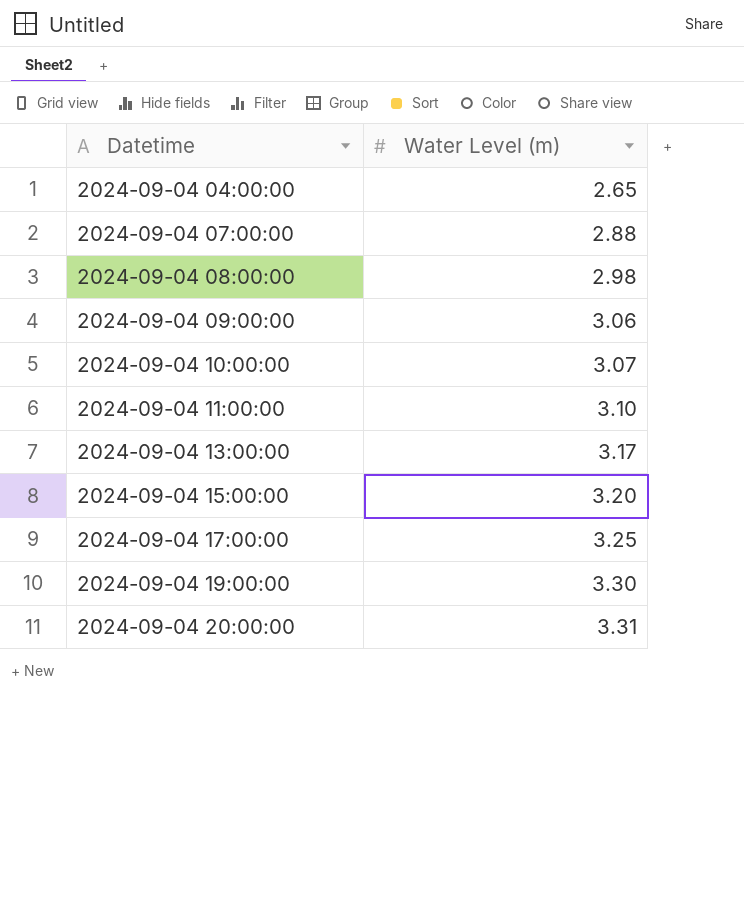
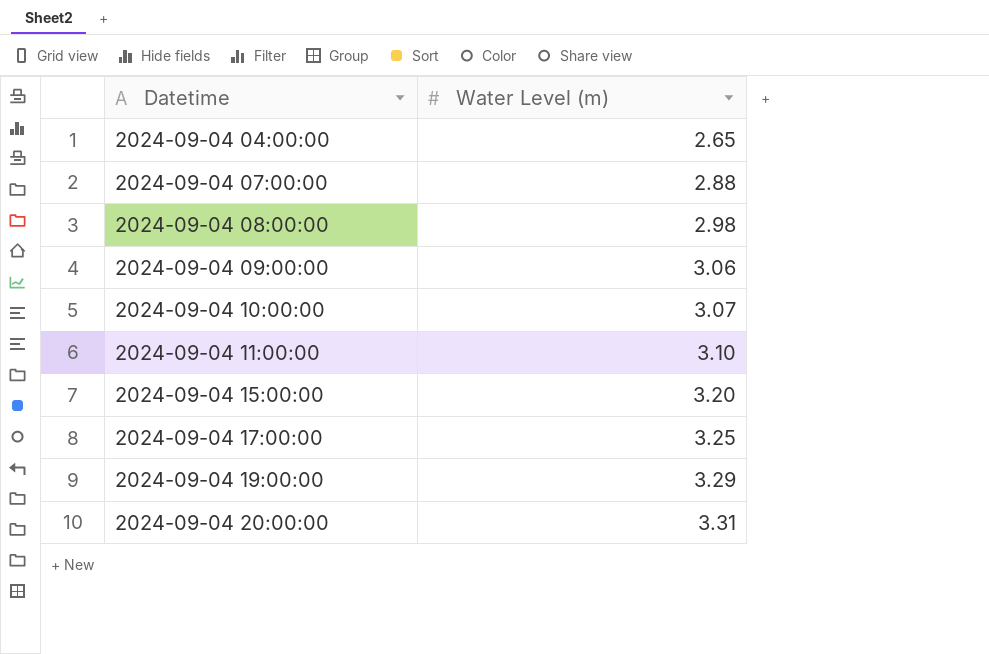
row 2024-09-04 13:00:00: 3.17 -> none
2024-09-04 19:00:00 | Water Level (m): 3.30 -> 3.29

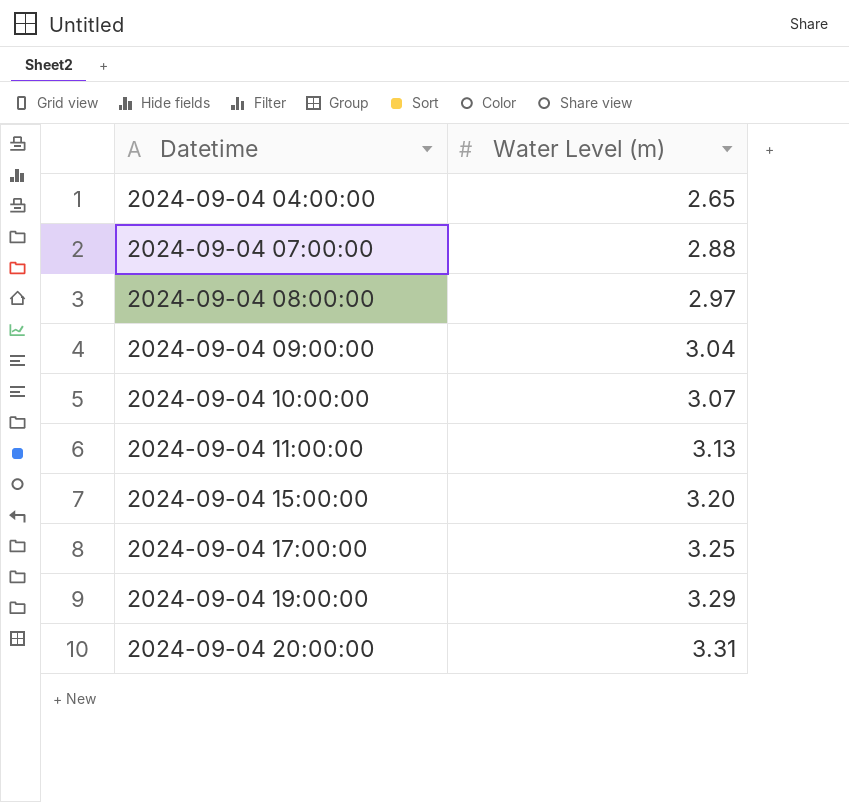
2024-09-04 08:00:00 | Water Level (m): 2.98 -> 2.97
2024-09-04 09:00:00 | Water Level (m): 3.06 -> 3.04
2024-09-04 11:00:00 | Water Level (m): 3.10 -> 3.13

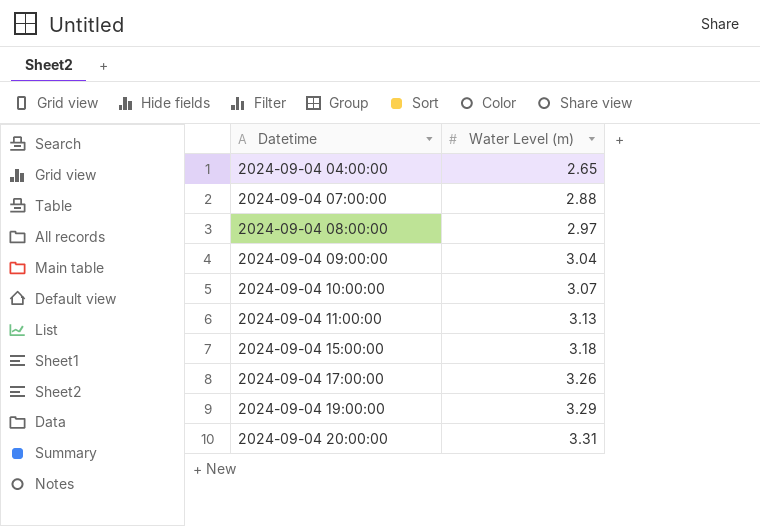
2024-09-04 15:00:00 | Water Level (m): 3.20 -> 3.18
2024-09-04 17:00:00 | Water Level (m): 3.25 -> 3.26

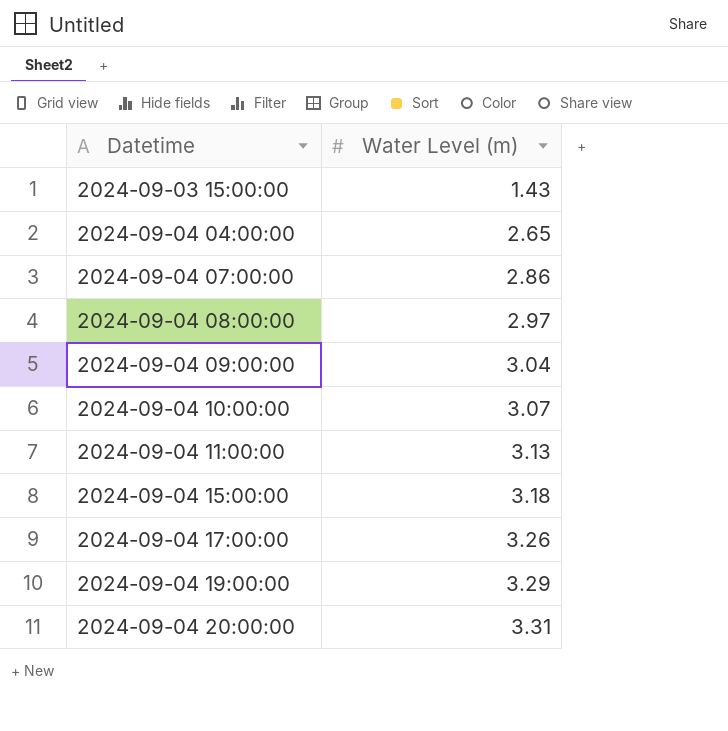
row 2024-09-03 15:00:00: none -> 1.43
2024-09-04 07:00:00 | Water Level (m): 2.88 -> 2.86

